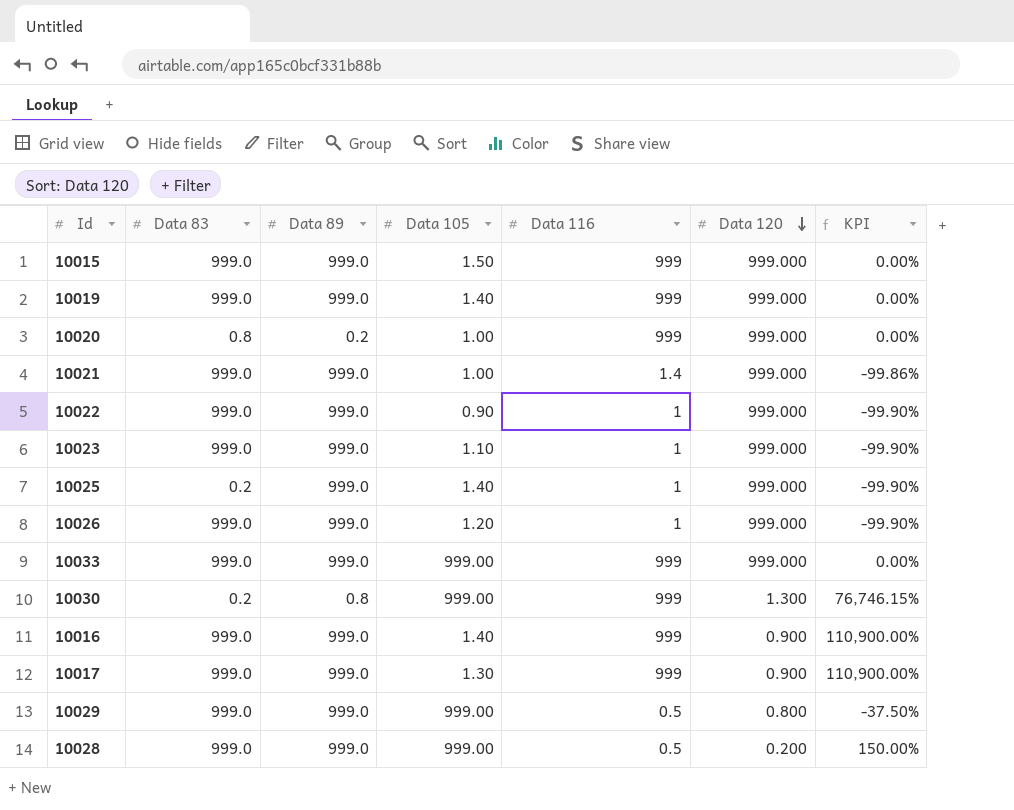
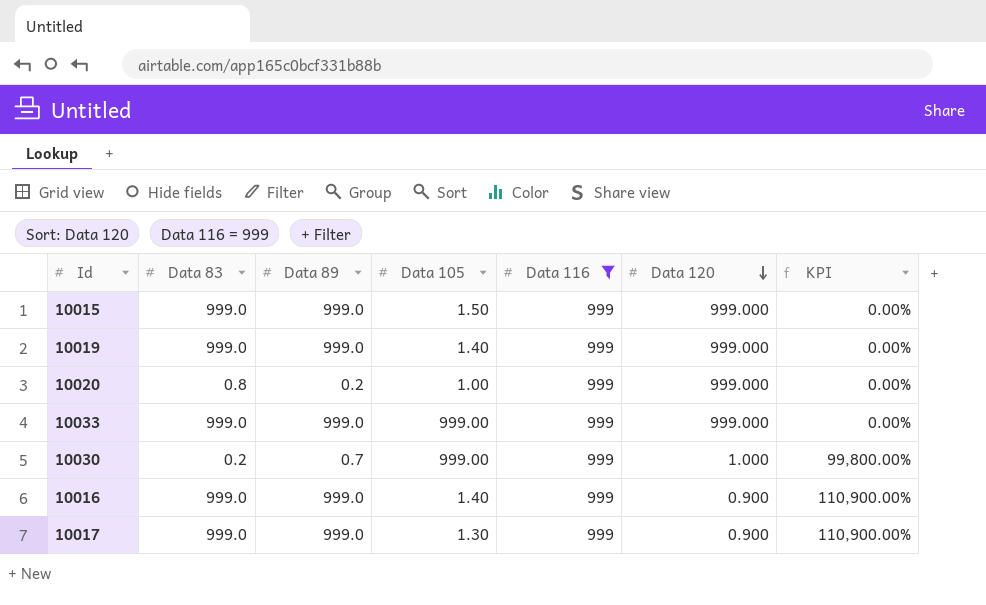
filter: none -> Data 116 = 999
10030 | Data 89: 0.8 -> 0.7
10030 | Data 120: 1.300 -> 1.000
10030 | KPI: 76,746.15% -> 99,800.00%

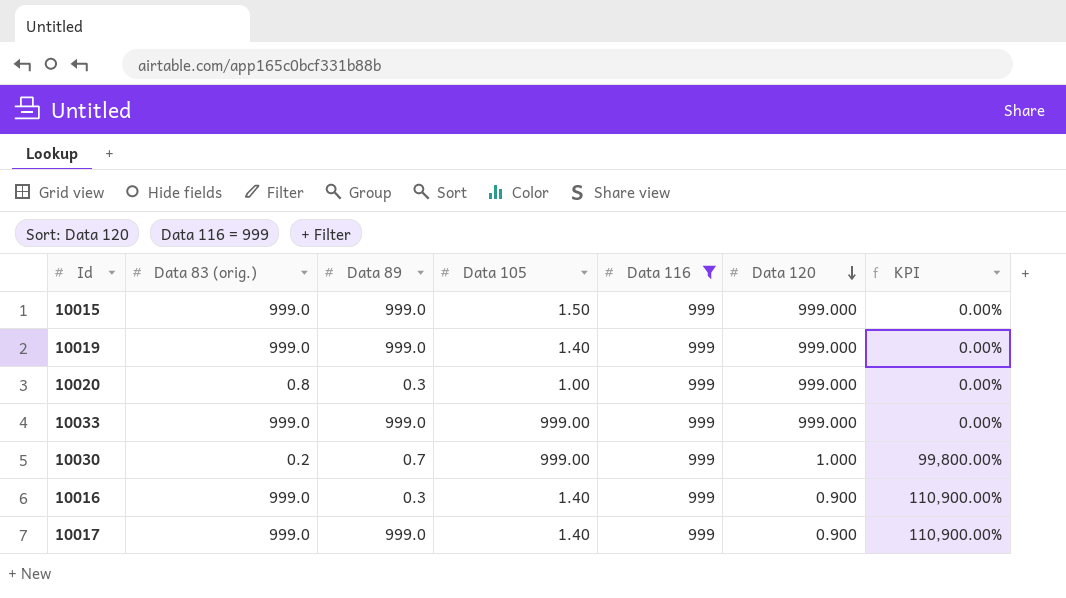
column name: Data 83 -> Data 83 (orig.)
10020 | Data 89: 0.2 -> 0.3
10016 | Data 89: 999.0 -> 0.3
10017 | Data 105: 1.30 -> 1.40

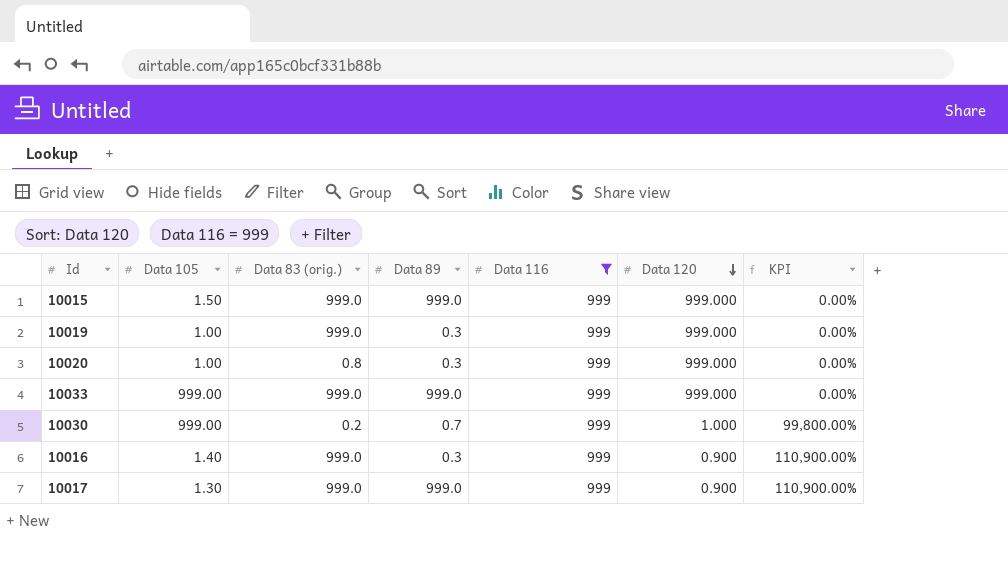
column Data 105 | position: 4 -> 2
10019 | Data 105: 1.40 -> 1.00
10019 | Data 89: 999.0 -> 0.3
10017 | Data 105: 1.40 -> 1.30

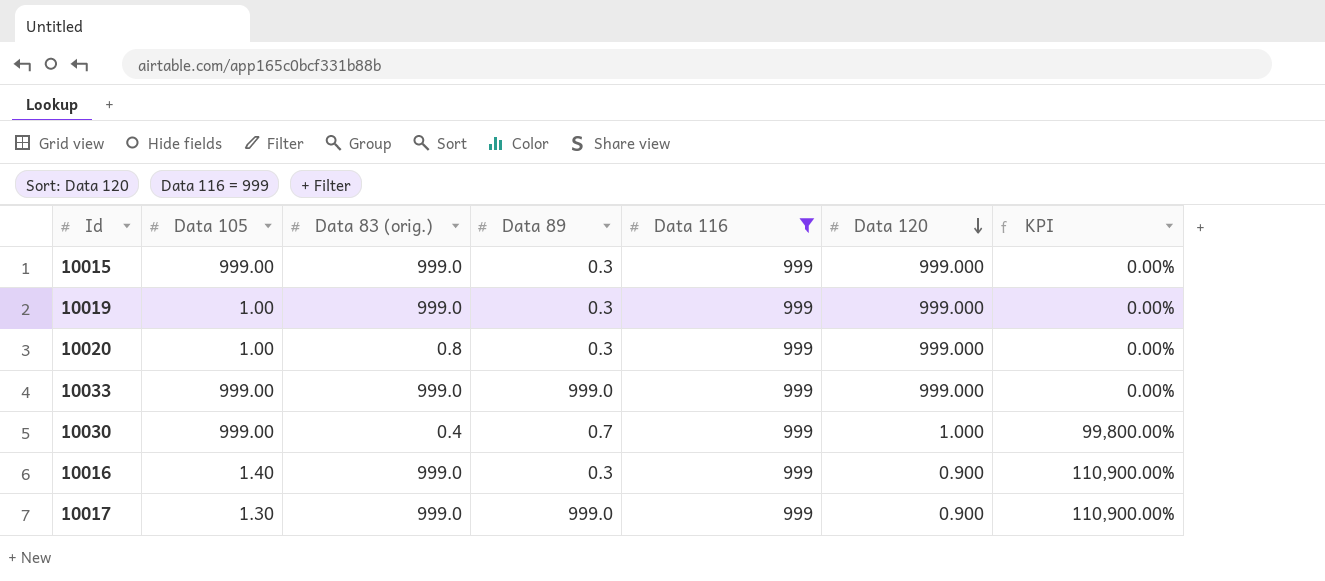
10015 | Data 105: 1.50 -> 999.00
10015 | Data 89: 999.0 -> 0.3
10030 | Data 83 (orig.): 0.2 -> 0.4

